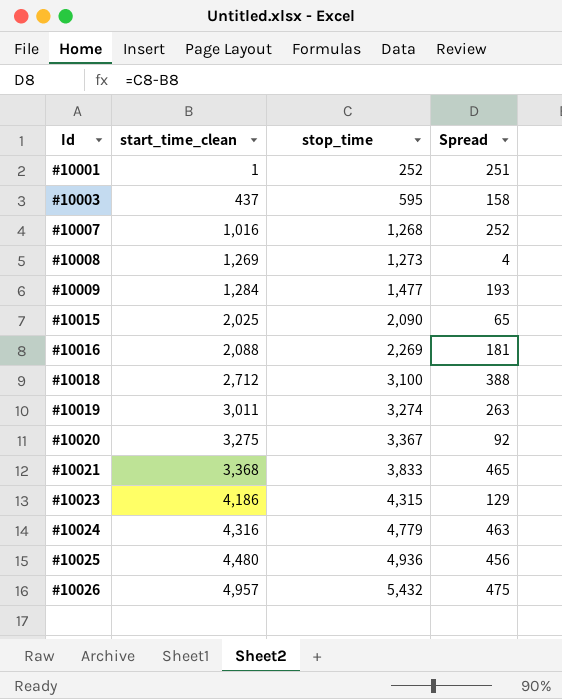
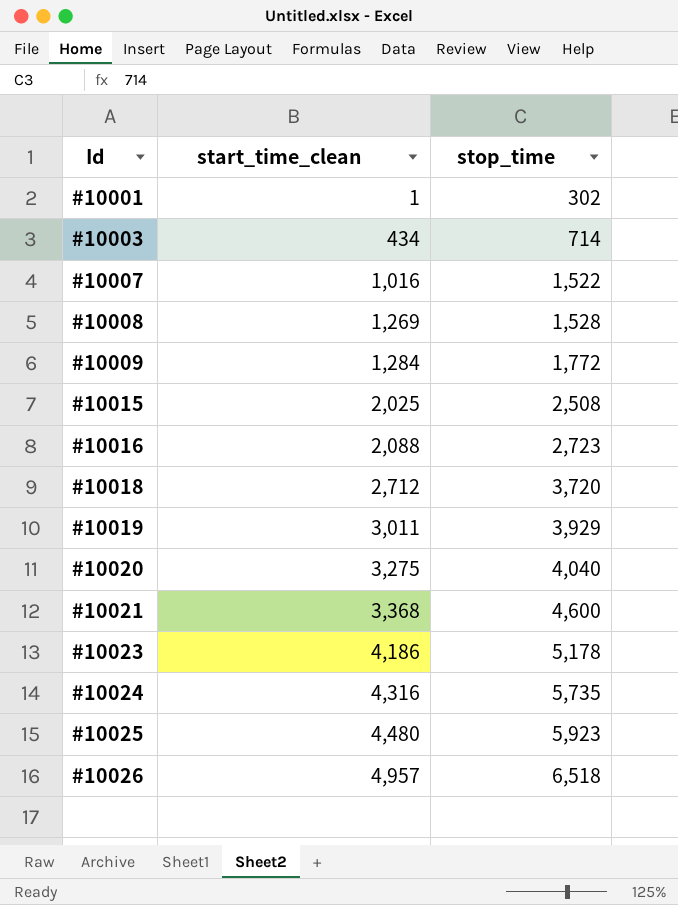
column Spread | formula: [stop_time] - [start_time_clean] -> none
#10001 | stop_time: 252 -> 302
#10003 | start_time_clean: 437 -> 434
#10003 | stop_time: 595 -> 714
#10007 | stop_time: 1,268 -> 1,522
#10008 | stop_time: 1,273 -> 1,528
#10009 | stop_time: 1,477 -> 1,772
#10015 | stop_time: 2,090 -> 2,508
#10016 | stop_time: 2,269 -> 2,723
#10018 | stop_time: 3,100 -> 3,720
#10019 | stop_time: 3,274 -> 3,929
#10020 | stop_time: 3,367 -> 4,040
#10021 | stop_time: 3,833 -> 4,600
#10023 | stop_time: 4,315 -> 5,178
#10024 | stop_time: 4,779 -> 5,735
#10025 | stop_time: 4,936 -> 5,923
#10026 | stop_time: 5,432 -> 6,518

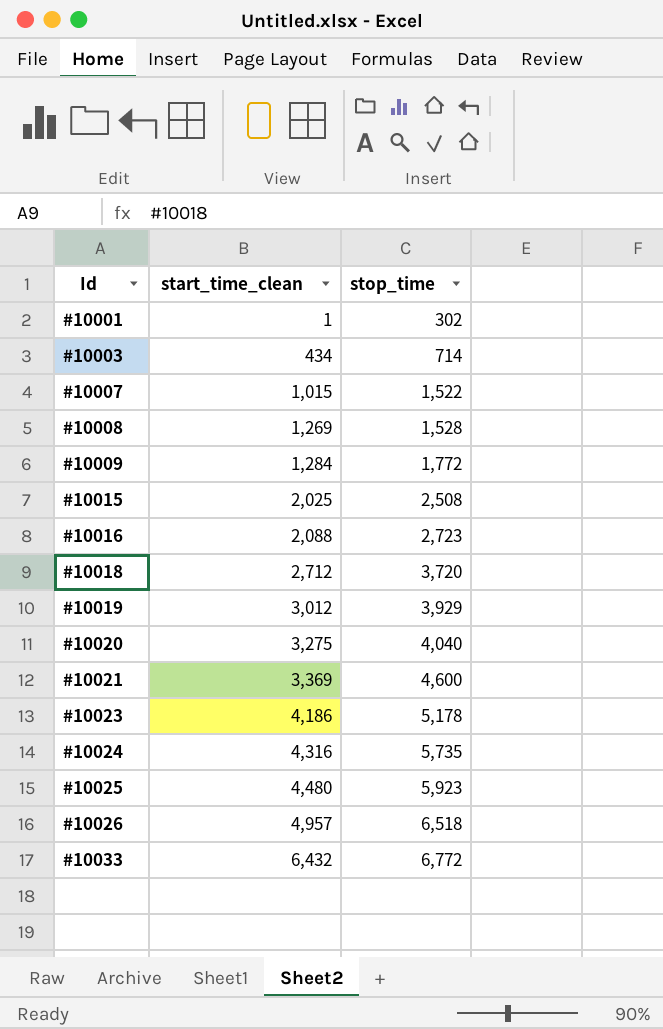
#10007 | start_time_clean: 1,016 -> 1,015
#10019 | start_time_clean: 3,011 -> 3,012
#10021 | start_time_clean: 3,368 -> 3,369
row #10033: none -> 6,432 | 6,772

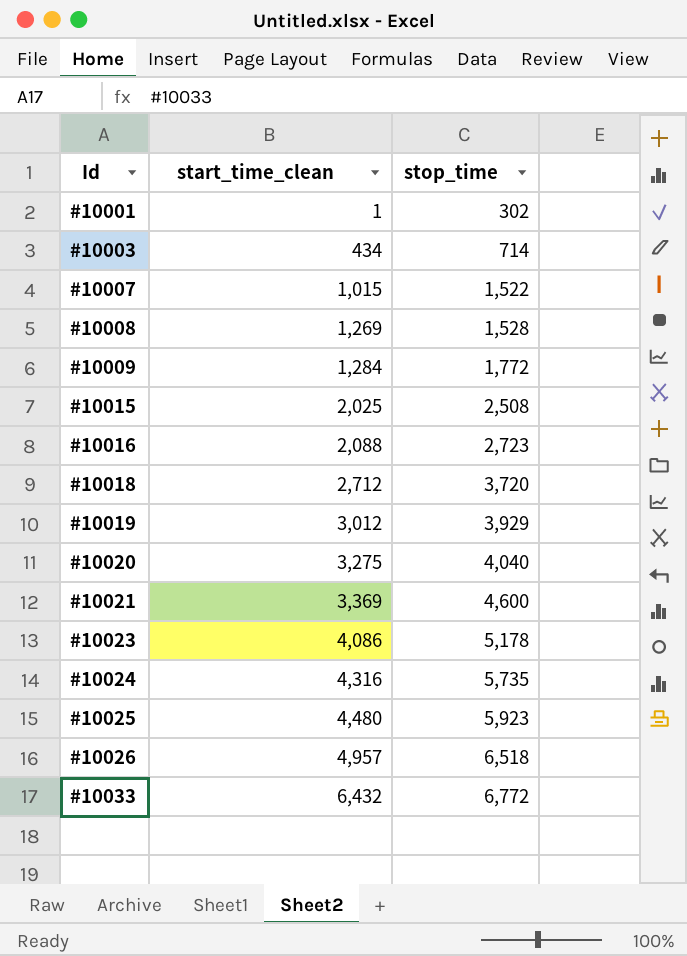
#10023 | start_time_clean: 4,186 -> 4,086

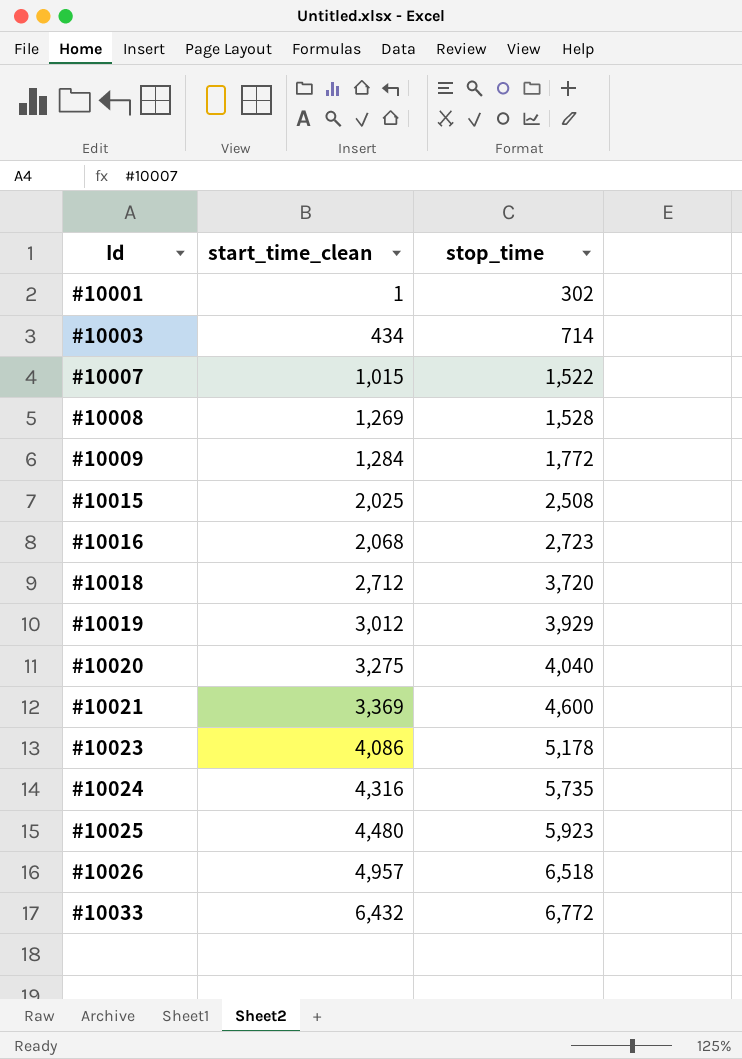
#10016 | start_time_clean: 2,088 -> 2,068

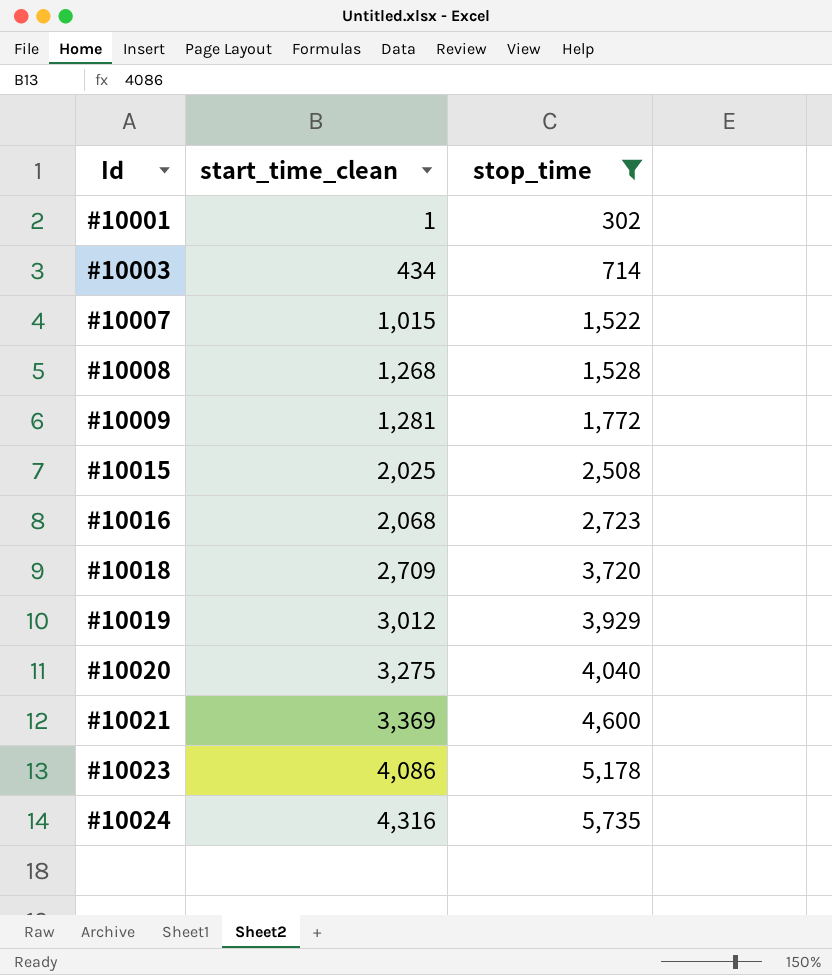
filter: none -> stop_time <= 5,735
#10008 | start_time_clean: 1,269 -> 1,268
#10009 | start_time_clean: 1,284 -> 1,281
#10018 | start_time_clean: 2,712 -> 2,709

